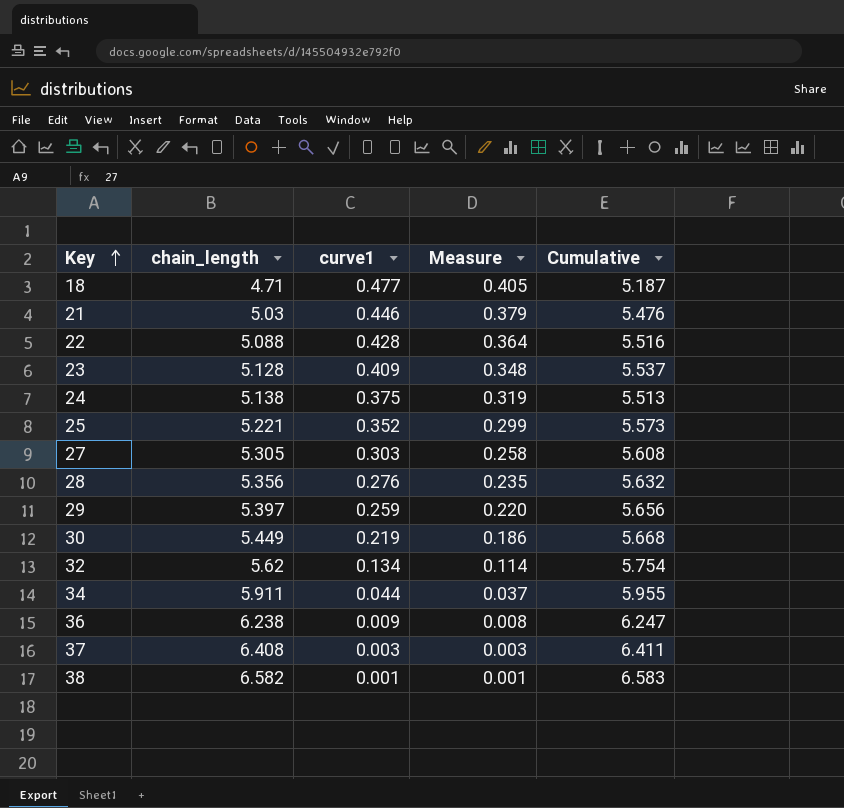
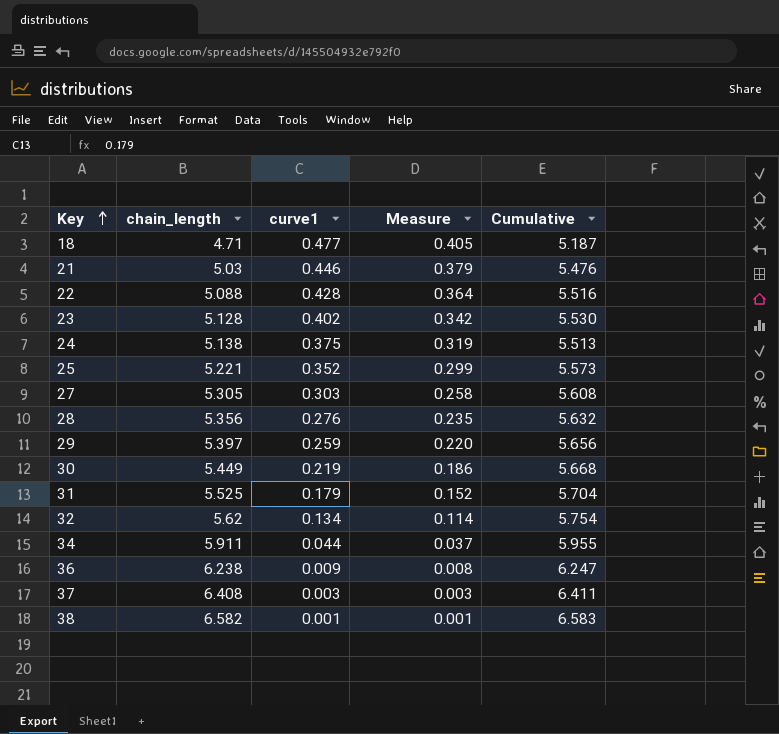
23 | curve1: 0.409 -> 0.402
23 | Measure: 0.348 -> 0.342
23 | Cumulative: 5.537 -> 5.530
row 31: none -> 5.525 | 0.179 | 0.152 | 5.704

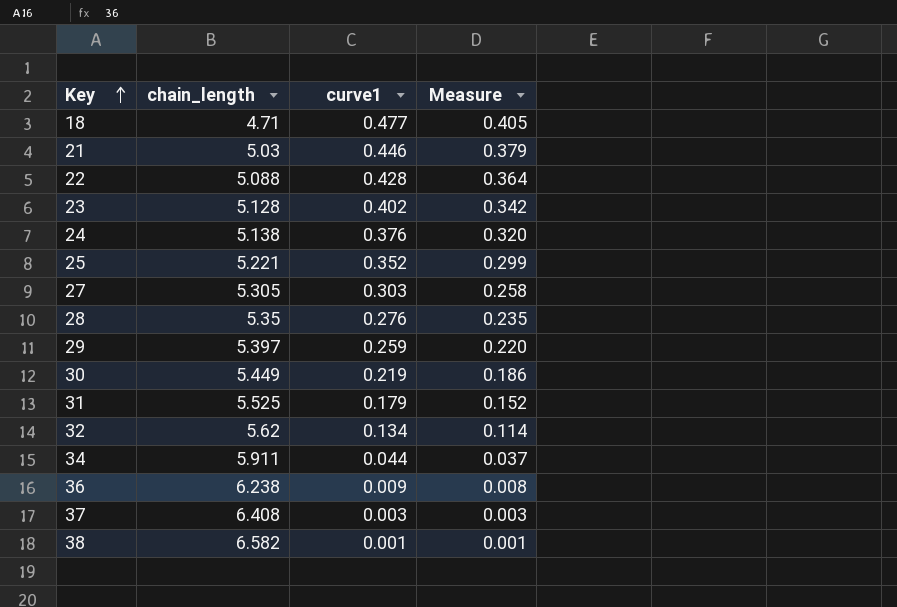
column Cumulative | formula: [chain_length] + [curve1] -> none
24 | curve1: 0.375 -> 0.376
24 | Measure: 0.319 -> 0.320
28 | chain_length: 5.356 -> 5.35

